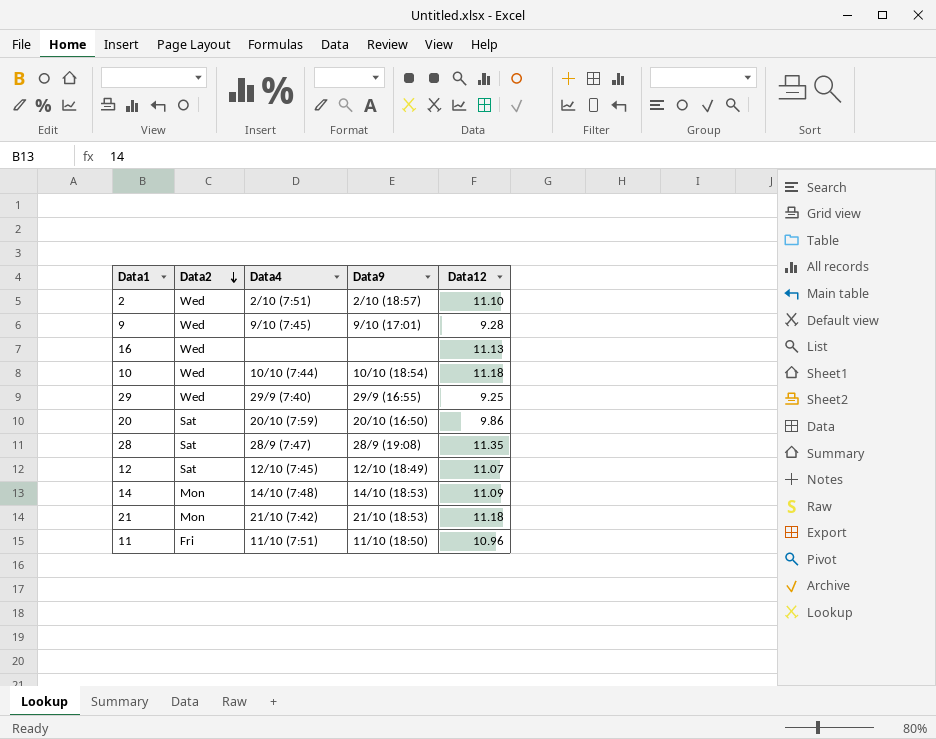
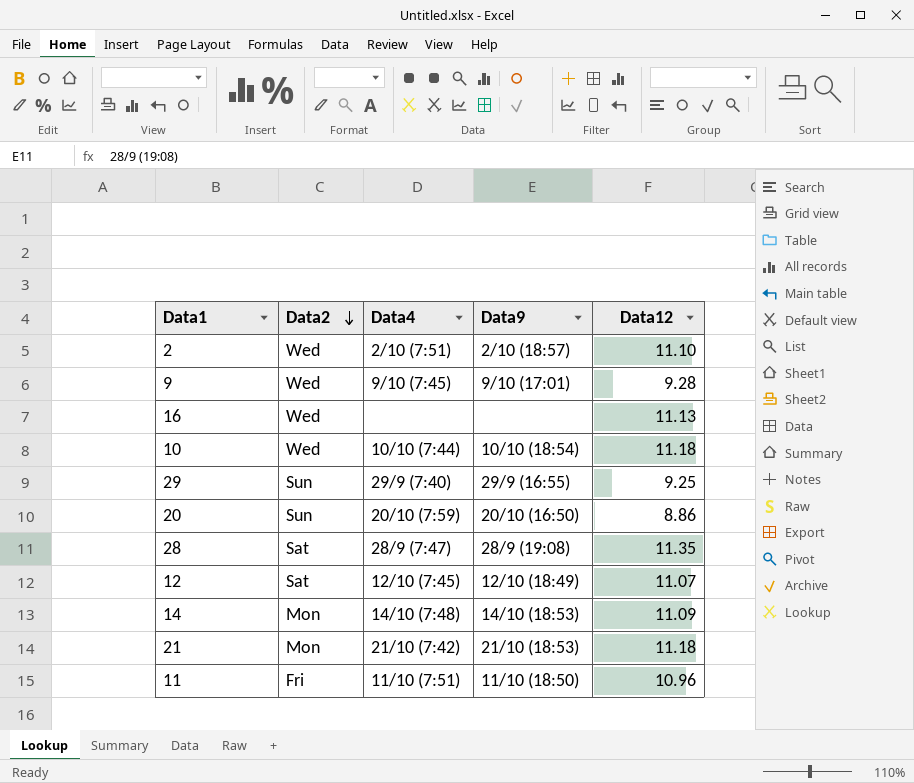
29 | Data2: Wed -> Sun
20 | Data2: Sat -> Sun
20 | Data12: 9.86 -> 8.86

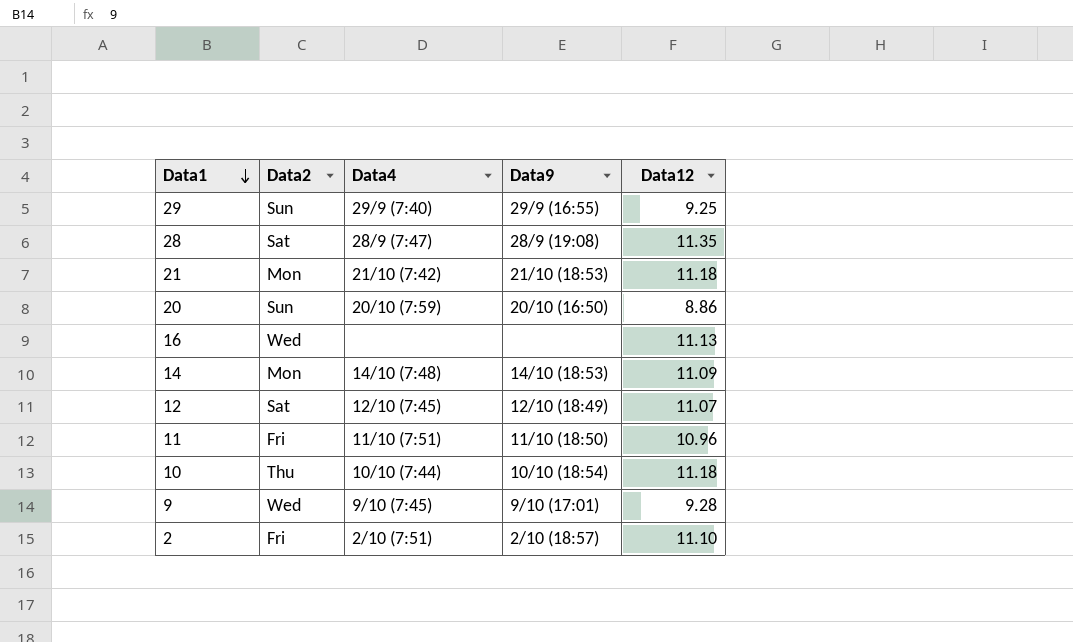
row order: Data2 descending -> Data1 descending
10 | Data2: Wed -> Thu
2 | Data2: Wed -> Fri

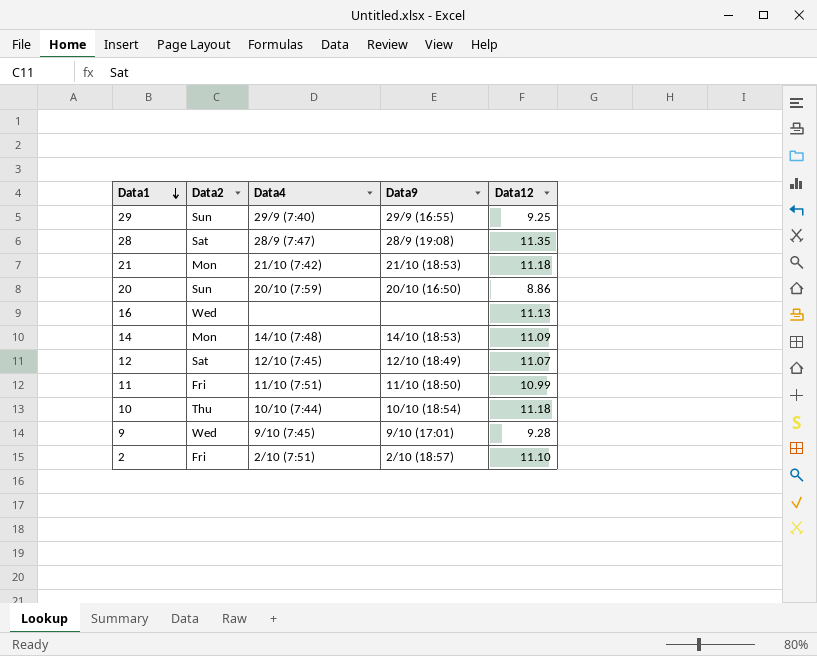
11 | Data12: 10.96 -> 10.99

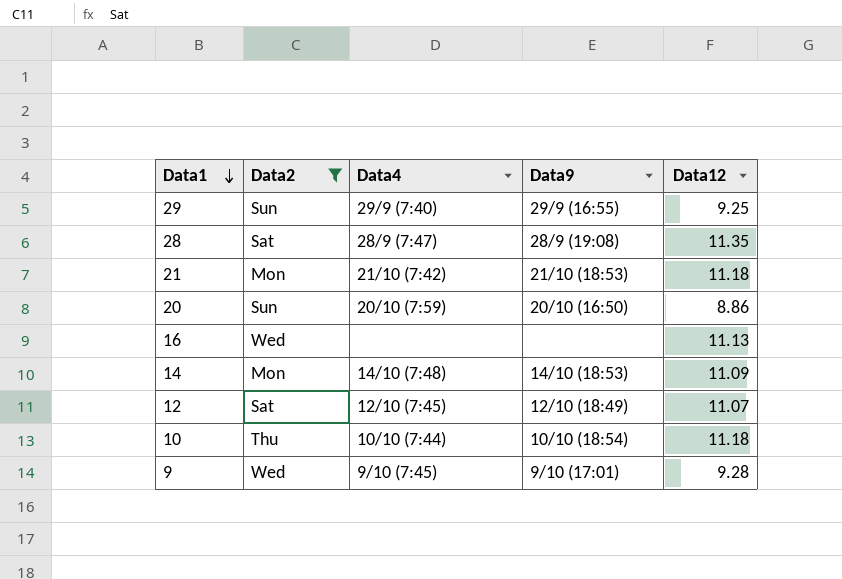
filter: none -> Data2 != Fri

